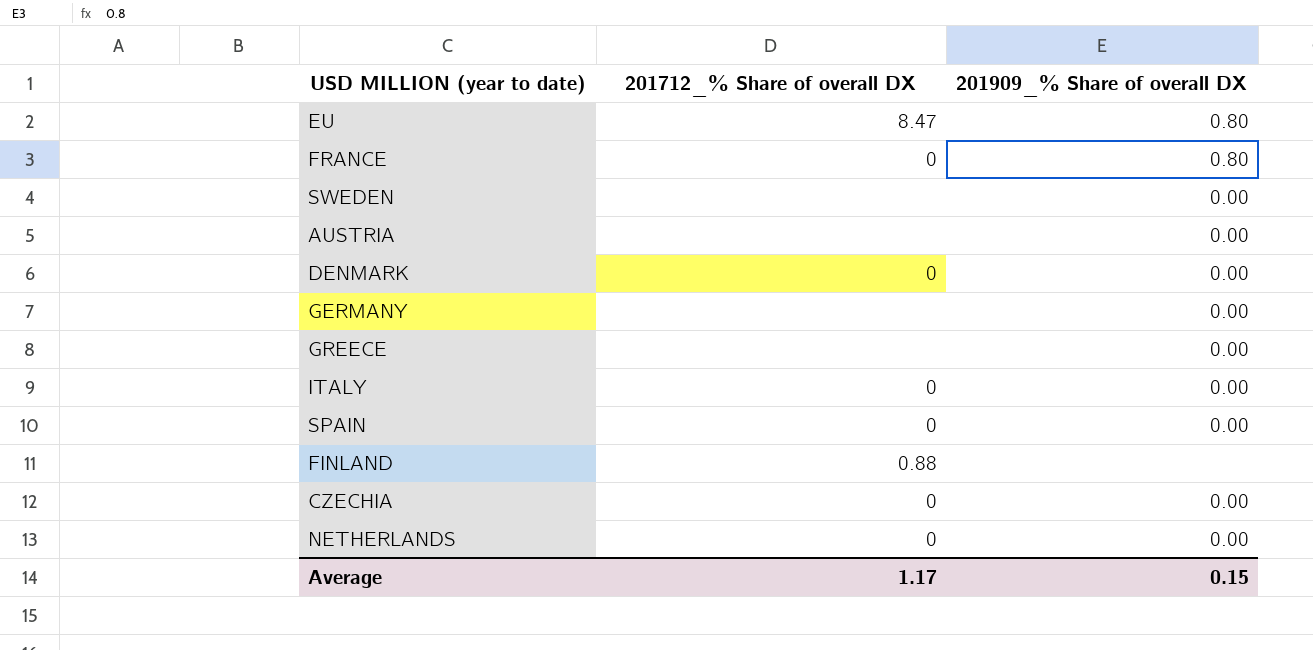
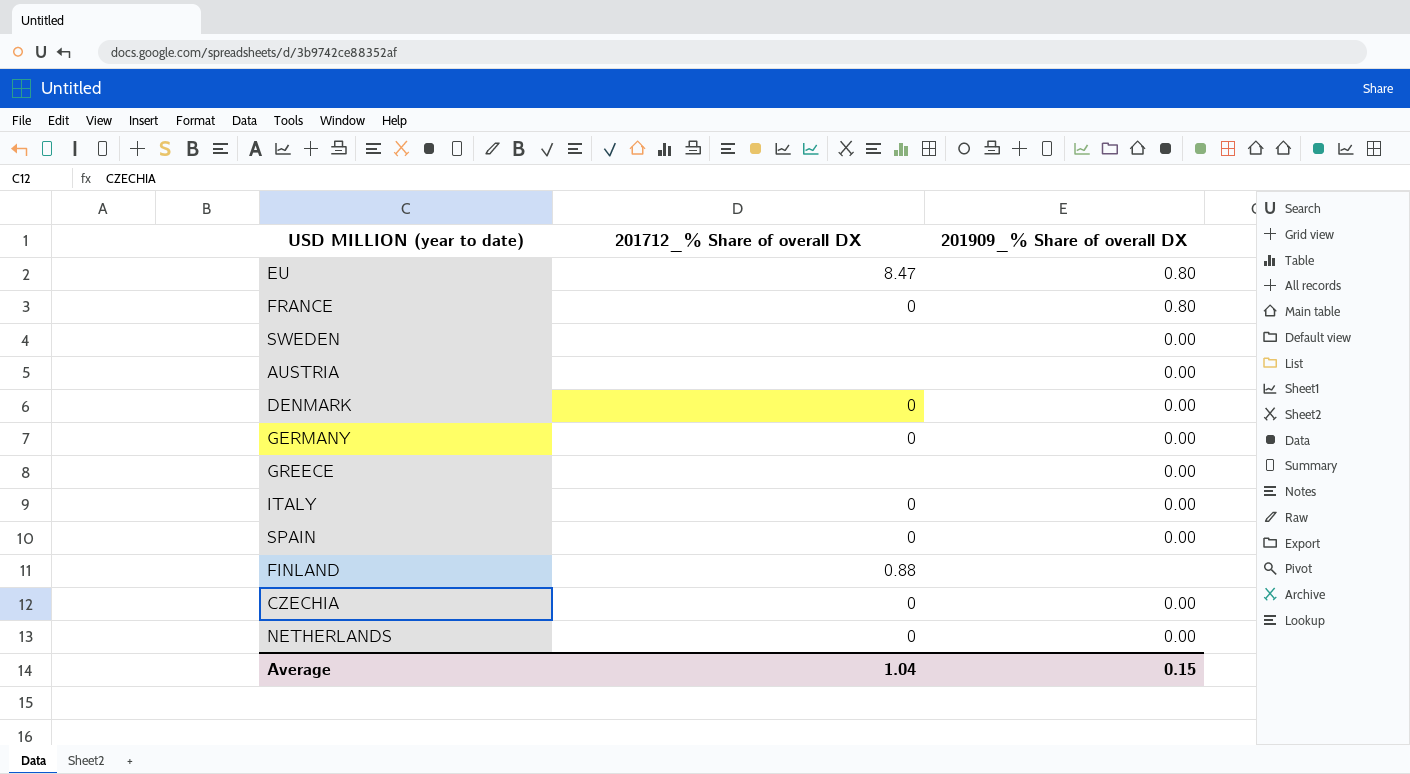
GERMANY | 201712_% Share of overall DX: none -> 0
Average | 201712_% Share of overall DX: 1.17 -> 1.04

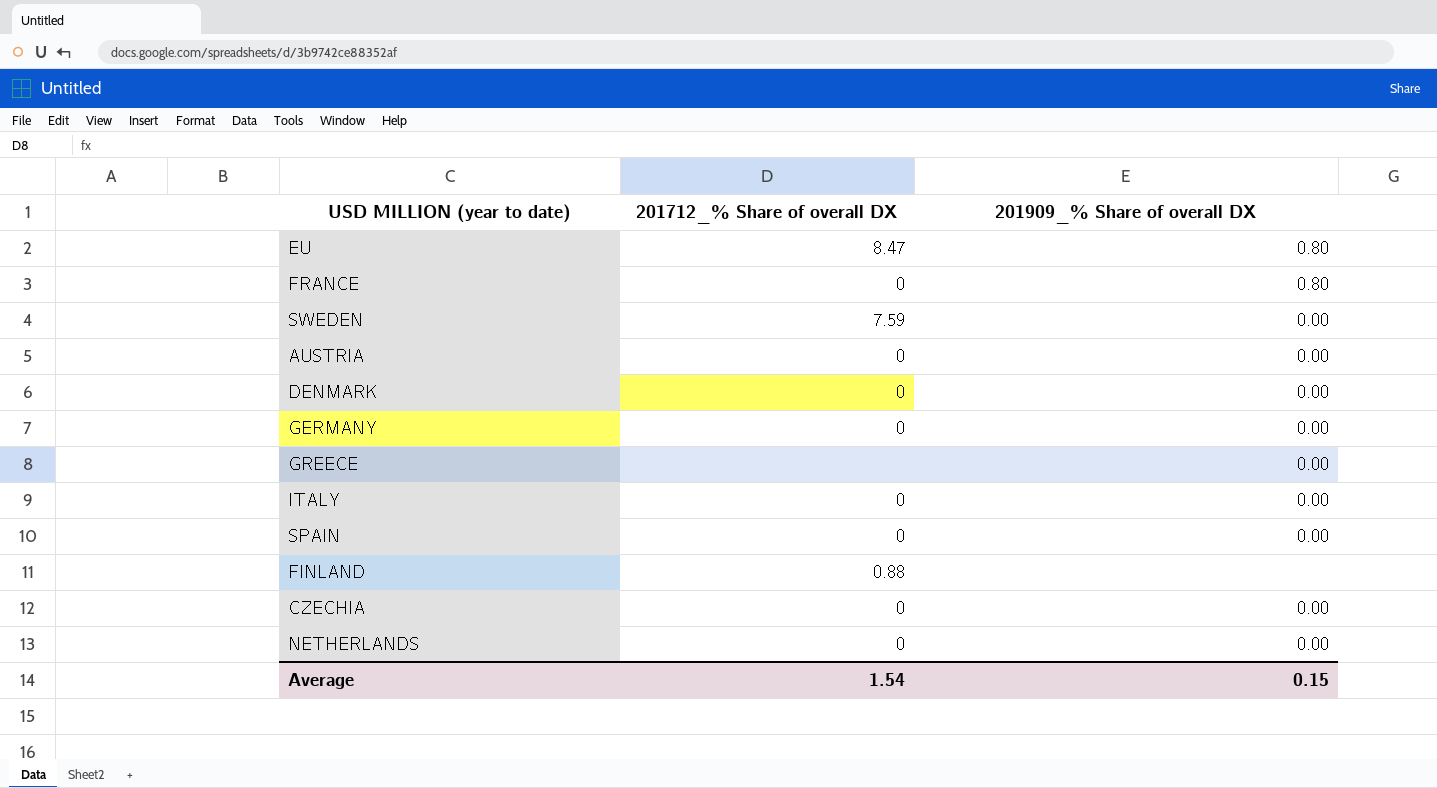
SWEDEN | 201712_% Share of overall DX: none -> 7.59
AUSTRIA | 201712_% Share of overall DX: none -> 0
Average | 201712_% Share of overall DX: 1.04 -> 1.54

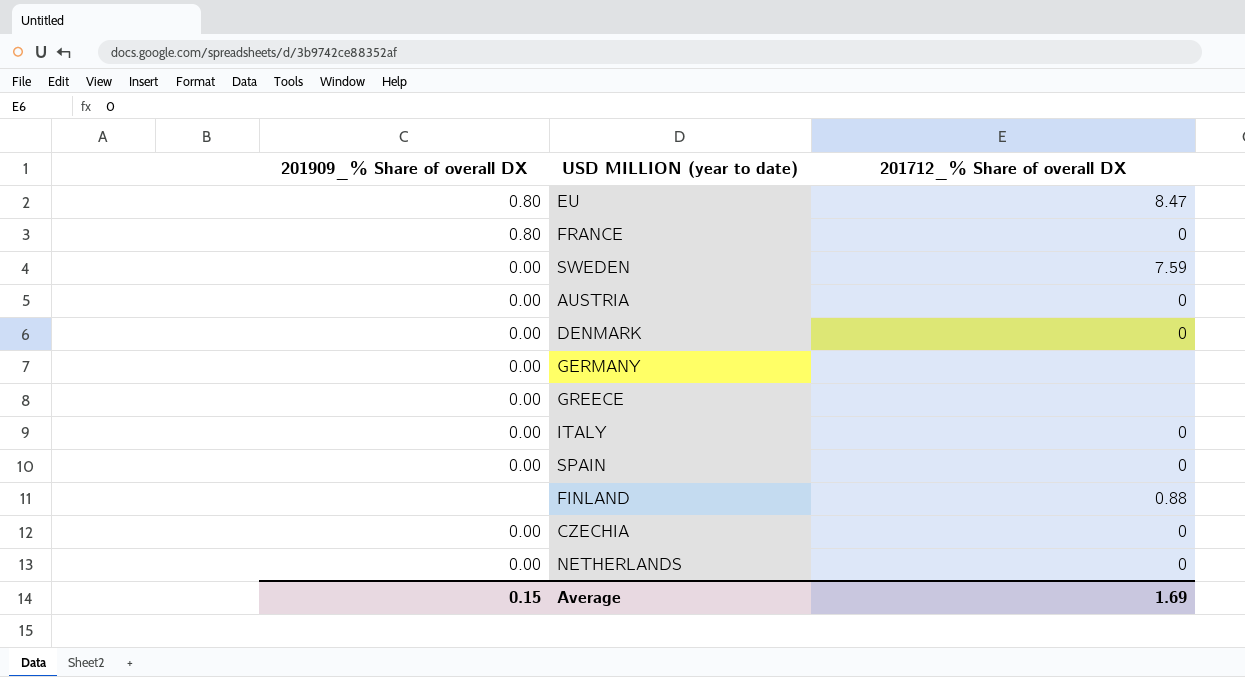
column 201909_% Share of overall DX | position: 3 -> 1
GERMANY | 201712_% Share of overall DX: 0 -> none
Average | 201712_% Share of overall DX: 1.54 -> 1.69

